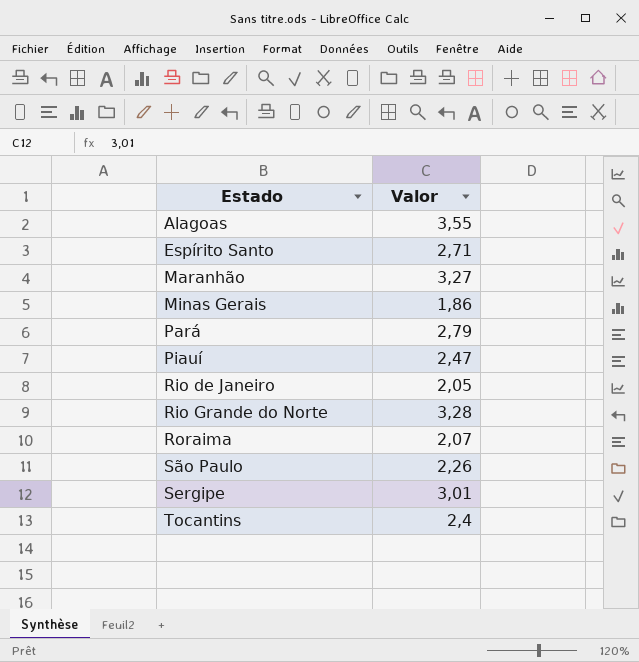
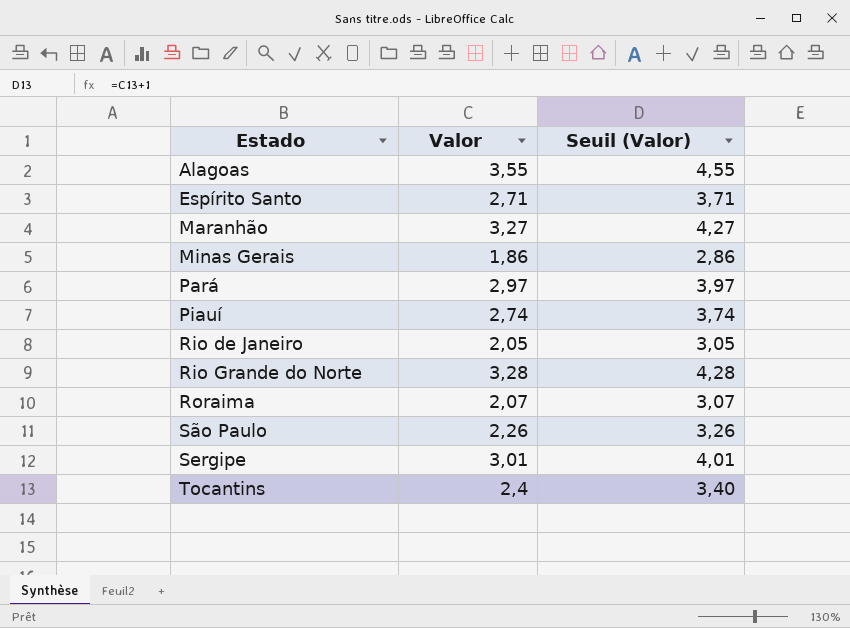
column Seuil (Valor) | formula: none -> [Valor] + 1
Pará | Valor: 2,79 -> 2,97
Piauí | Valor: 2,47 -> 2,74

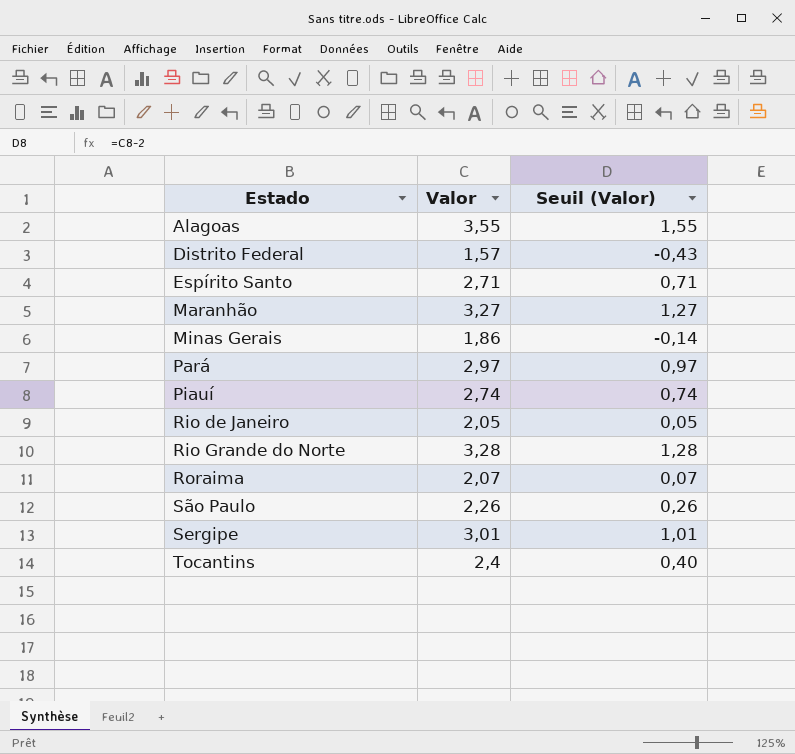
column Seuil (Valor) | formula: [Valor] + 1 -> [Valor] - 2
row Distrito Federal: none -> 1,57 | -0,43

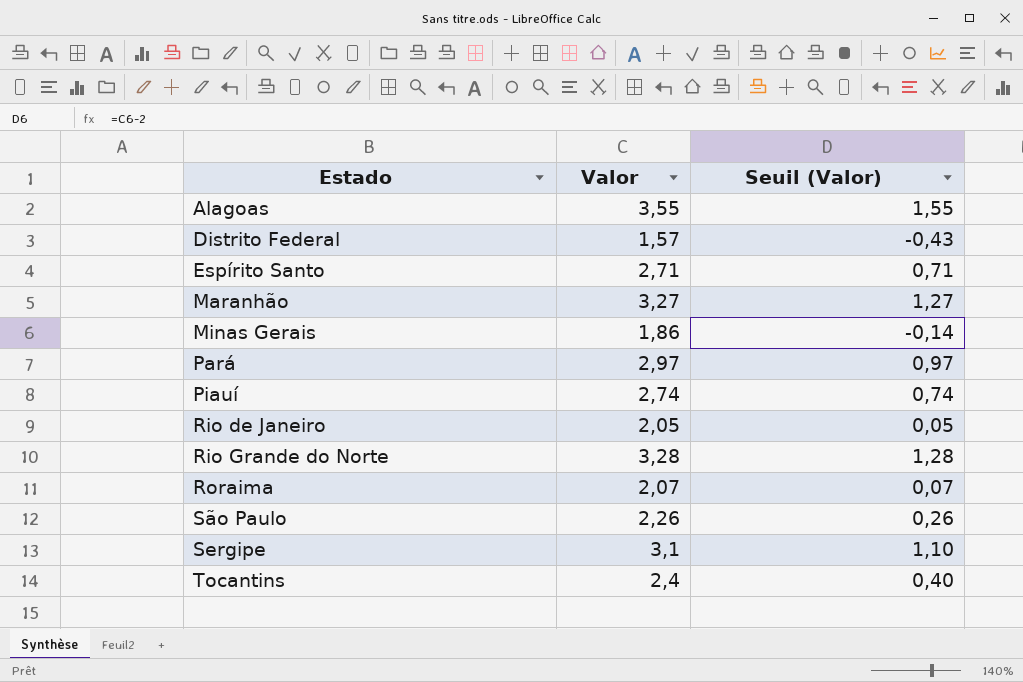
Sergipe | Valor: 3,01 -> 3,1
Sergipe | Seuil (Valor): 1,01 -> 1,10

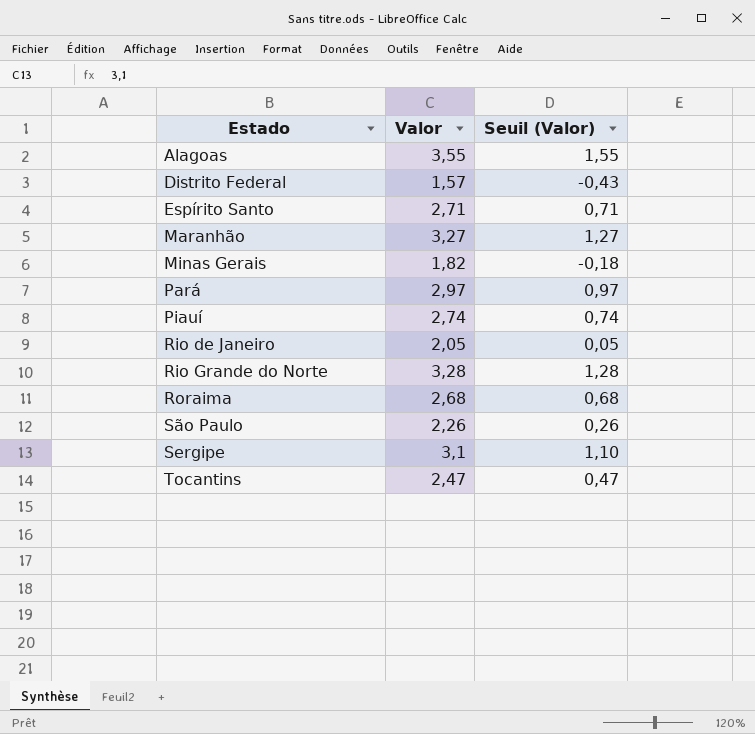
Minas Gerais | Valor: 1,86 -> 1,82
Minas Gerais | Seuil (Valor): -0,14 -> -0,18
Roraima | Valor: 2,07 -> 2,68
Roraima | Seuil (Valor): 0,07 -> 0,68
Tocantins | Valor: 2,4 -> 2,47
Tocantins | Seuil (Valor): 0,40 -> 0,47

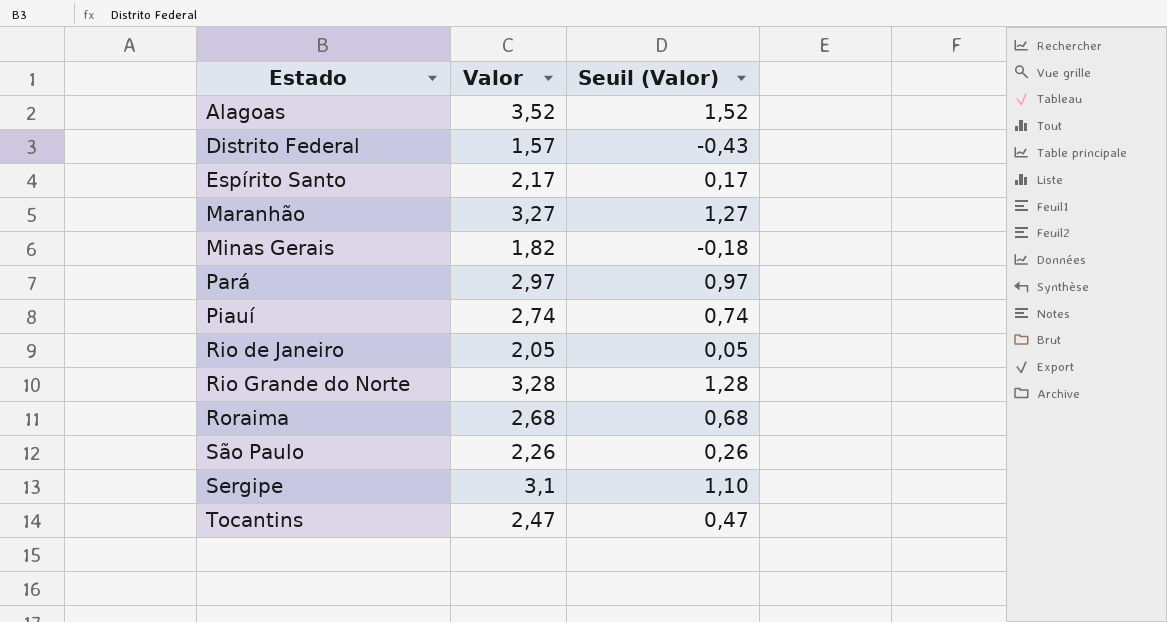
Alagoas | Valor: 3,55 -> 3,52
Alagoas | Seuil (Valor): 1,55 -> 1,52
Espírito Santo | Valor: 2,71 -> 2,17
Espírito Santo | Seuil (Valor): 0,71 -> 0,17

